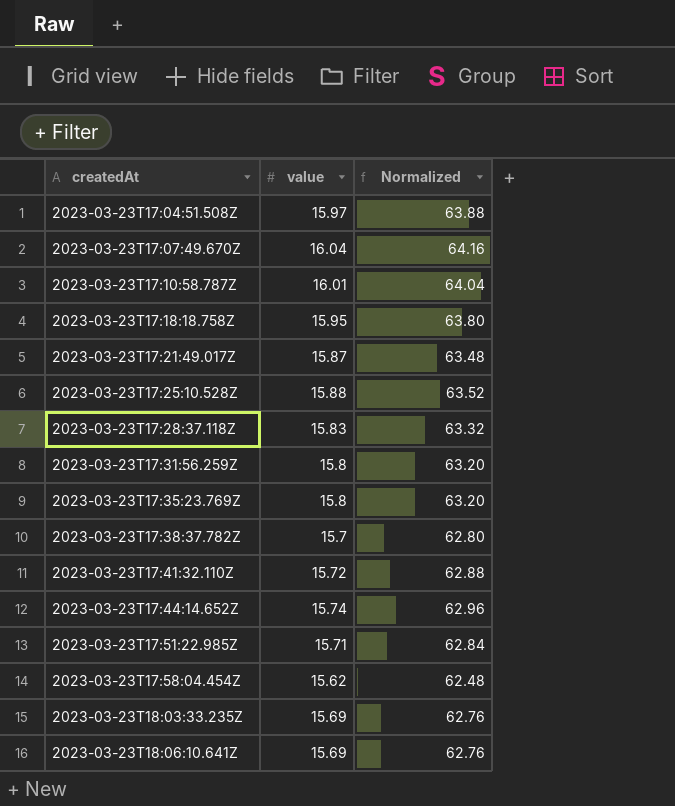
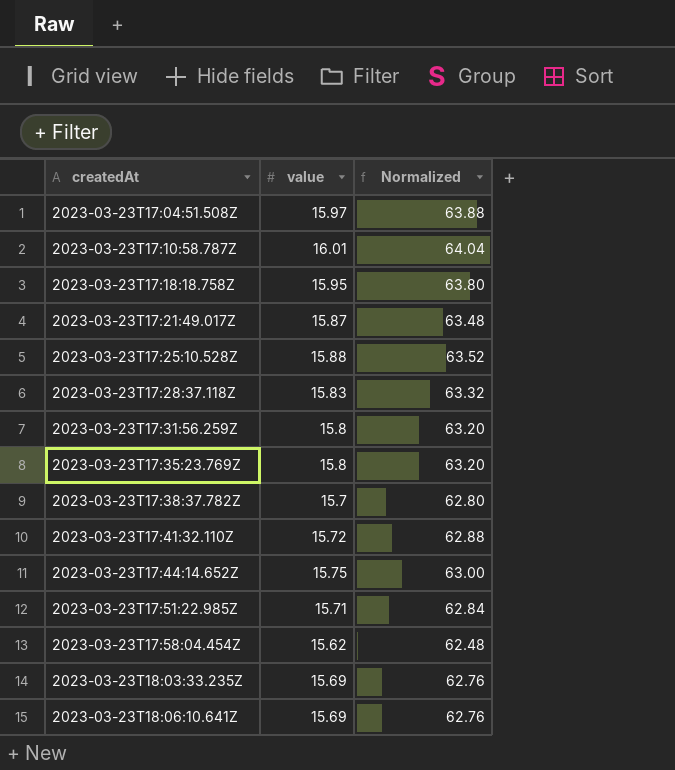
row 2023-03-23T17:07:49.670Z: 16.04 | 64.16 -> none
2023-03-23T17:44:14.652Z | value: 15.74 -> 15.75
2023-03-23T17:44:14.652Z | Normalized: 62.96 -> 63.00

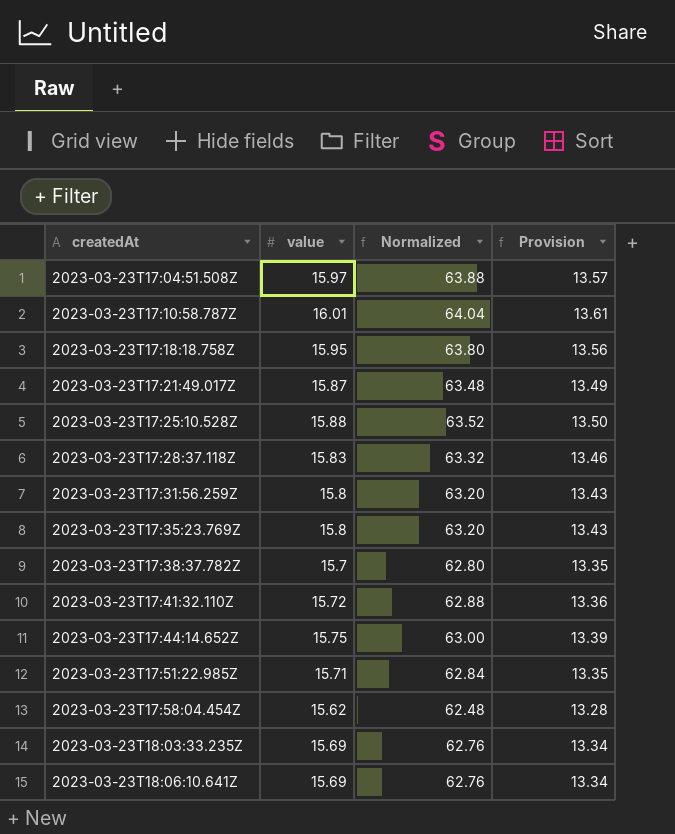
column Provision | formula: none -> [value] * 0.85

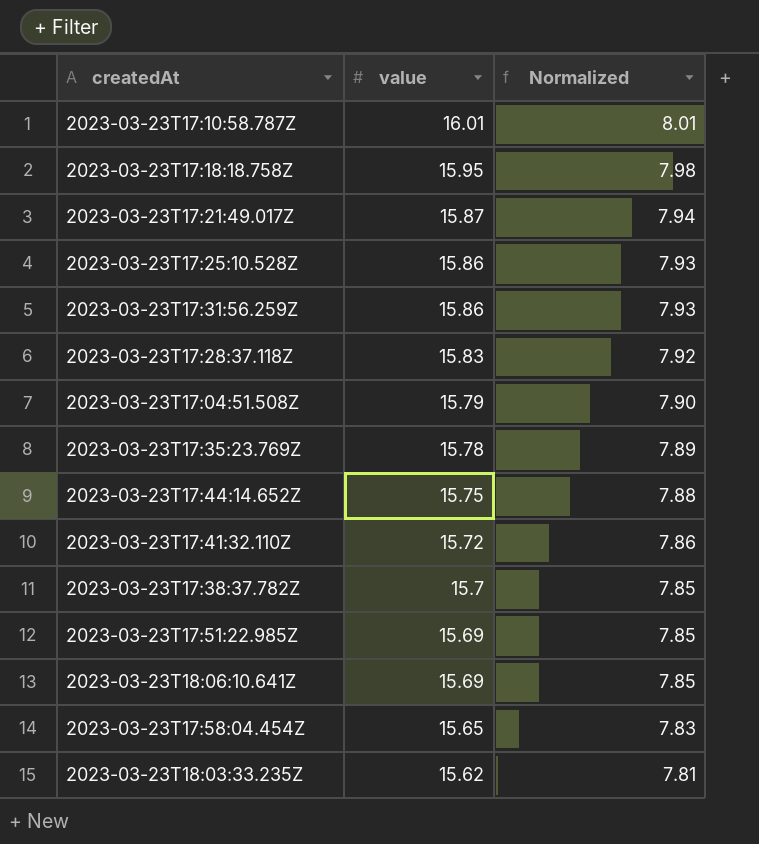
row order: createdAt ascending -> value descending
column Provision | formula: [value] * 0.85 -> none
column Normalized | formula: [value] * 4 -> [value] * 0.5
2023-03-23T17:25:10.528Z | value: 15.88 -> 15.86
2023-03-23T17:31:56.259Z | value: 15.8 -> 15.86
2023-03-23T17:04:51.508Z | value: 15.97 -> 15.79
2023-03-23T17:35:23.769Z | value: 15.8 -> 15.78
2023-03-23T17:51:22.985Z | value: 15.71 -> 15.69
2023-03-23T17:58:04.454Z | value: 15.62 -> 15.65
2023-03-23T18:03:33.235Z | value: 15.69 -> 15.62

